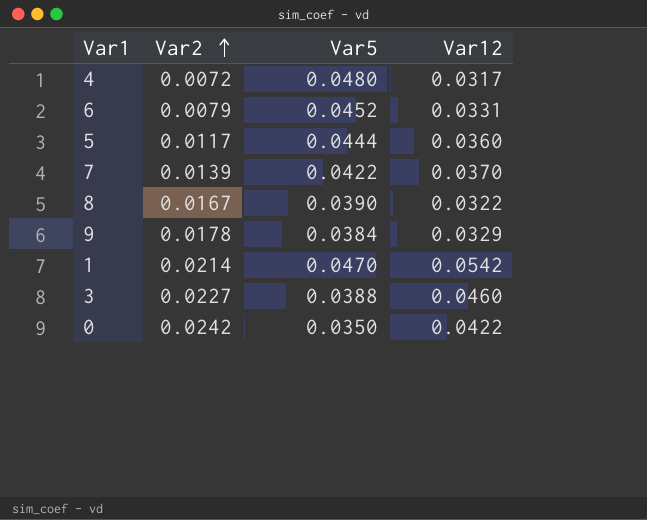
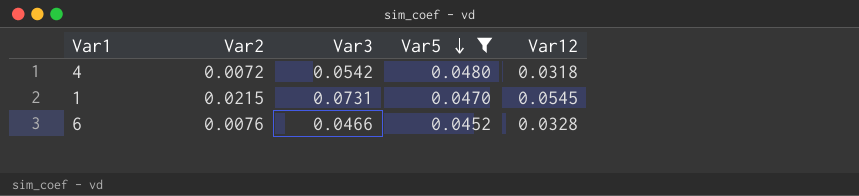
filter: none -> Var5 >= 0.0452
row order: Var2 ascending -> Var5 descending
column Var3 | position: none -> 3
4 | Var12: 0.0317 -> 0.0318
1 | Var2: 0.0214 -> 0.0215
1 | Var12: 0.0542 -> 0.0545
6 | Var2: 0.0079 -> 0.0076
6 | Var12: 0.0331 -> 0.0328

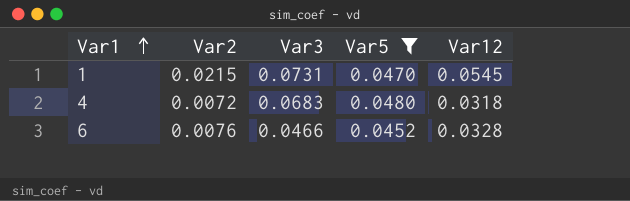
row order: Var5 descending -> Var1 ascending
4 | Var3: 0.0542 -> 0.0683

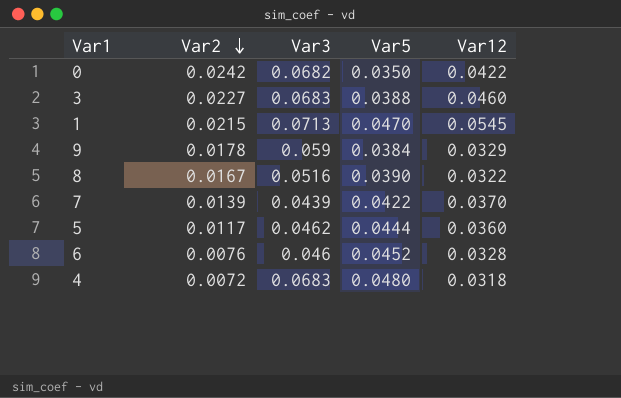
filter: Var5 >= 0.0452 -> none
row order: Var1 ascending -> Var2 descending
1 | Var3: 0.0731 -> 0.0713
6 | Var3: 0.0466 -> 0.046

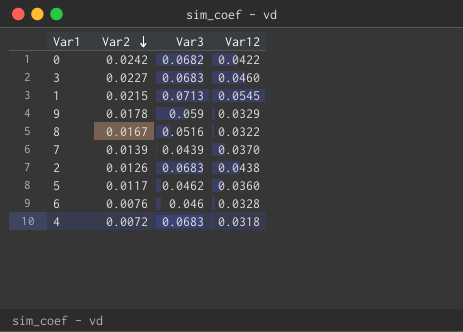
column Var5 | position: 4 -> none
row 2: none -> 0.0126 | 0.0683 | 0.0438

